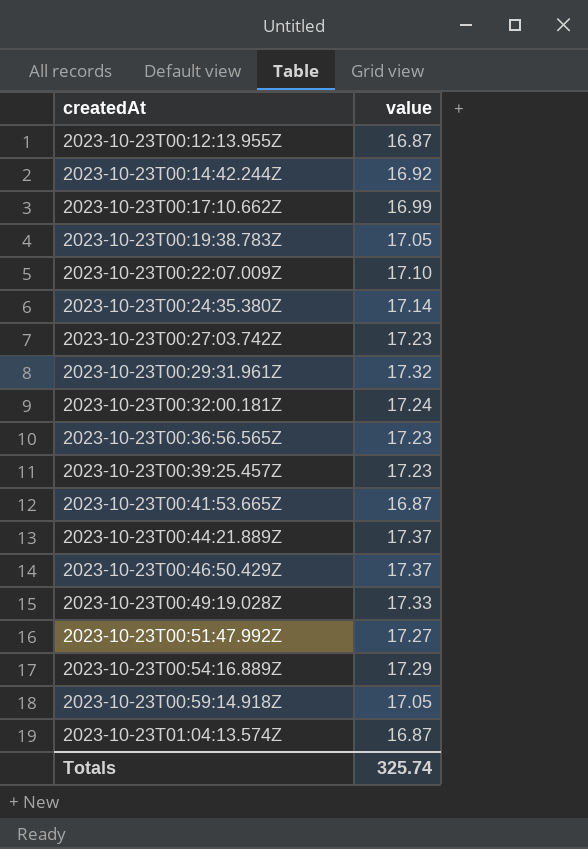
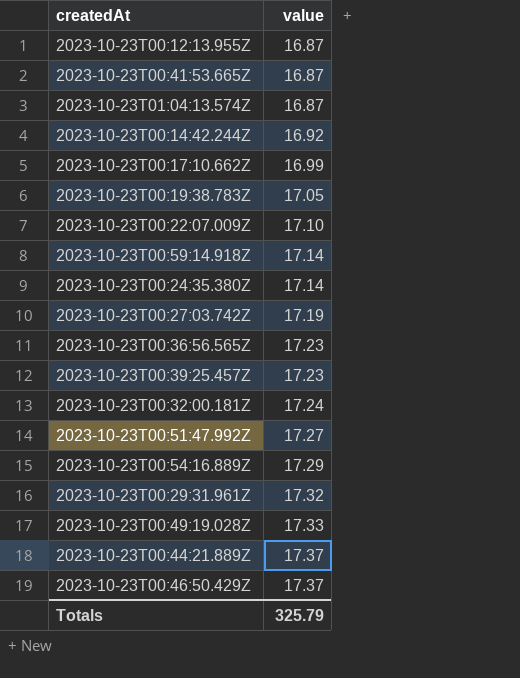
row order: createdAt ascending -> value ascending
2023-10-23T00:59:14.918Z | value: 17.05 -> 17.14
2023-10-23T00:27:03.742Z | value: 17.23 -> 17.19
Totals | value: 325.74 -> 325.79

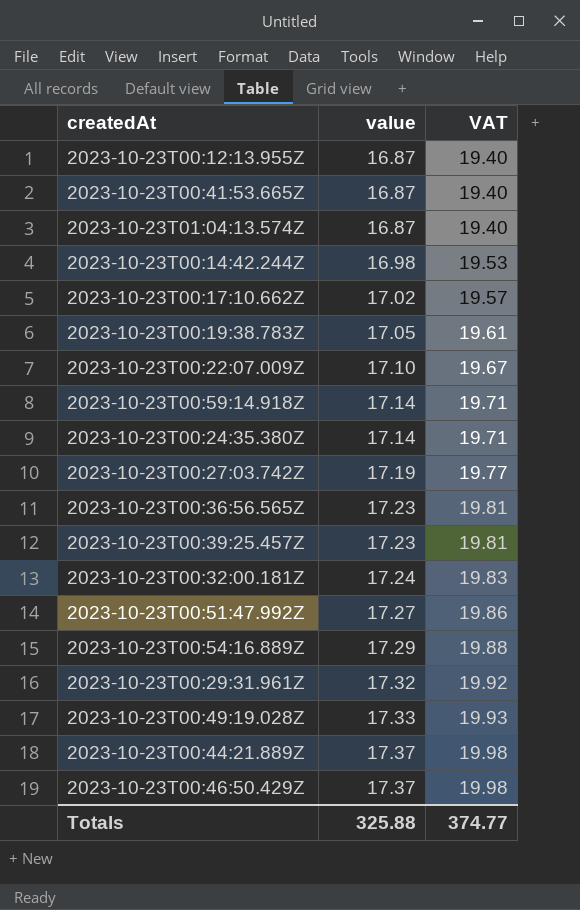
column VAT | formula: none -> [value] * 1.15
2023-10-23T00:14:42.244Z | value: 16.92 -> 16.98
2023-10-23T00:17:10.662Z | value: 16.99 -> 17.02
Totals | value: 325.79 -> 325.88

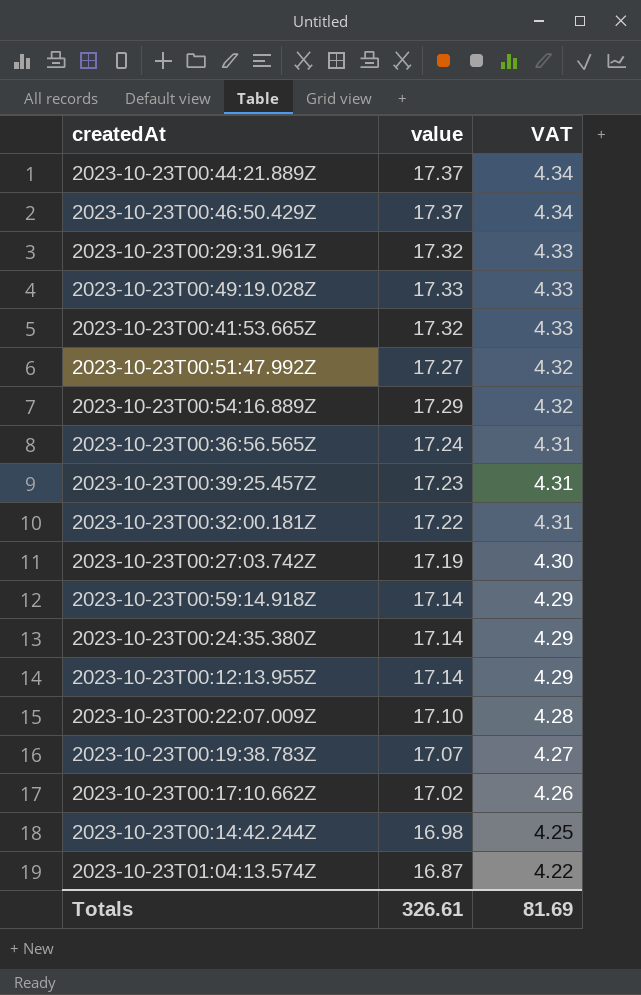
row order: value ascending -> VAT descending
column VAT | formula: [value] * 1.15 -> [value] * 0.25
2023-10-23T00:41:53.665Z | value: 16.87 -> 17.32
2023-10-23T00:36:56.565Z | value: 17.23 -> 17.24
2023-10-23T00:32:00.181Z | value: 17.24 -> 17.22
2023-10-23T00:12:13.955Z | value: 16.87 -> 17.14
2023-10-23T00:19:38.783Z | value: 17.05 -> 17.07
Totals | value: 325.88 -> 326.61
Totals | VAT: 374.77 -> 81.69

